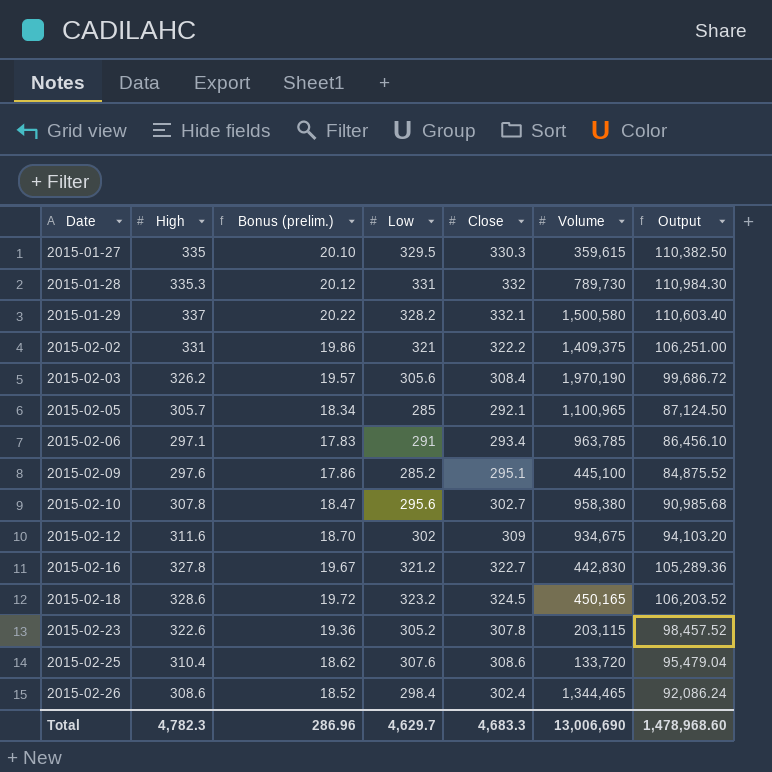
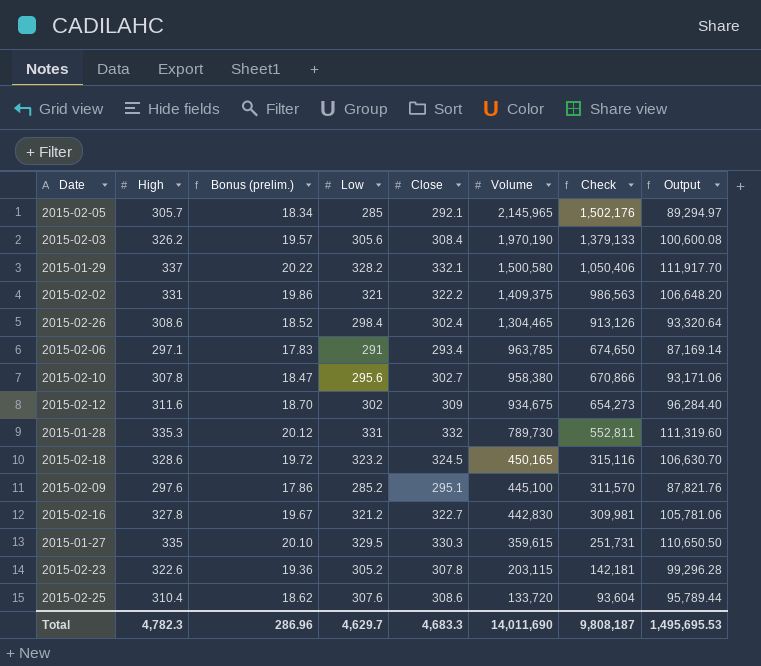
row order: Date ascending -> Volume descending
column Check | formula: none -> [Volume] * 0.7
column Output | formula: [High] * [Low] -> [High] * [Close]
2015-02-05 | Volume: 1,100,965 -> 2,145,965
2015-02-26 | Volume: 1,344,465 -> 1,304,465
Total | Volume: 13,006,690 -> 14,011,690
Total | Output: 1,478,968.60 -> 1,495,695.53

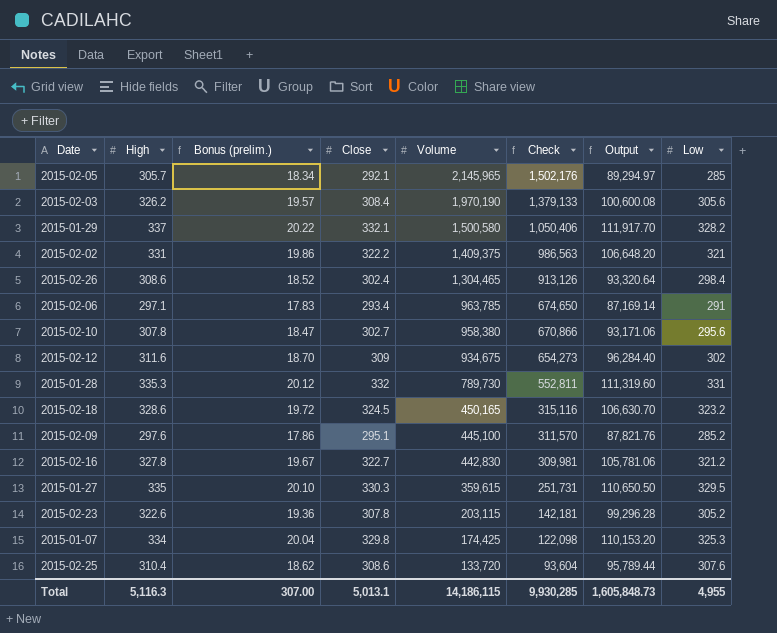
column Low | position: 4 -> 8
row 2015-01-07: none -> 334 | 20.04 | 329.8 | 174,425 | 122,098 | 110,153.20 | 325.3
Total | High: 4,782.3 -> 5,116.3
Total | Bonus (prelim.): 286.96 -> 307.00
Total | Close: 4,683.3 -> 5,013.1
Total | Volume: 14,011,690 -> 14,186,115
Total | Check: 9,808,187 -> 9,930,285
Total | Output: 1,495,695.53 -> 1,605,848.73
Total | Low: 4,629.7 -> 4,955

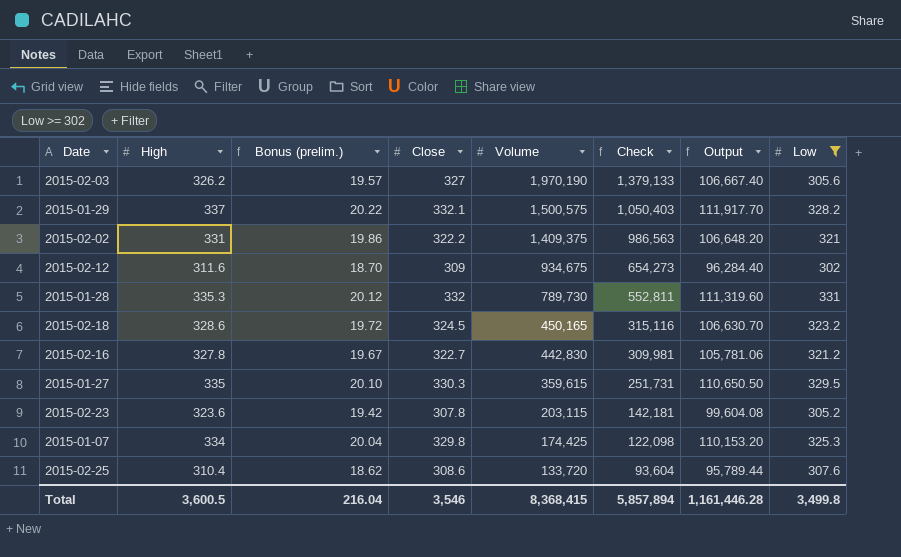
filter: none -> Low >= 302
2015-02-03 | Close: 308.4 -> 327
2015-02-03 | Output: 100,600.08 -> 106,667.40
2015-01-29 | Volume: 1,500,580 -> 1,500,575
2015-01-29 | Check: 1,050,406 -> 1,050,403
2015-02-23 | High: 322.6 -> 323.6
2015-02-23 | Bonus (prelim.): 19.36 -> 19.42
2015-02-23 | Output: 99,296.28 -> 99,604.08
Total | High: 5,116.3 -> 3,600.5
Total | Bonus (prelim.): 307.00 -> 216.04
Total | Close: 5,013.1 -> 3,546
Total | Volume: 14,186,115 -> 8,368,415
Total | Check: 9,930,285 -> 5,857,894
Total | Output: 1,605,848.73 -> 1,161,446.28
Total | Low: 4,955 -> 3,499.8

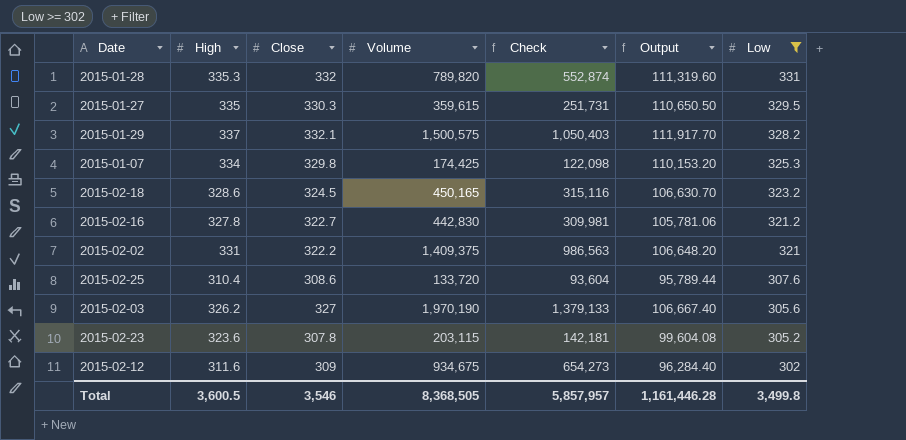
row order: Volume descending -> Low descending
column Bonus (prelim.) | formula: [High] * 0.06 -> none
2015-01-28 | Volume: 789,730 -> 789,820
2015-01-28 | Check: 552,811 -> 552,874
Total | Volume: 8,368,415 -> 8,368,505
Total | Check: 5,857,894 -> 5,857,957

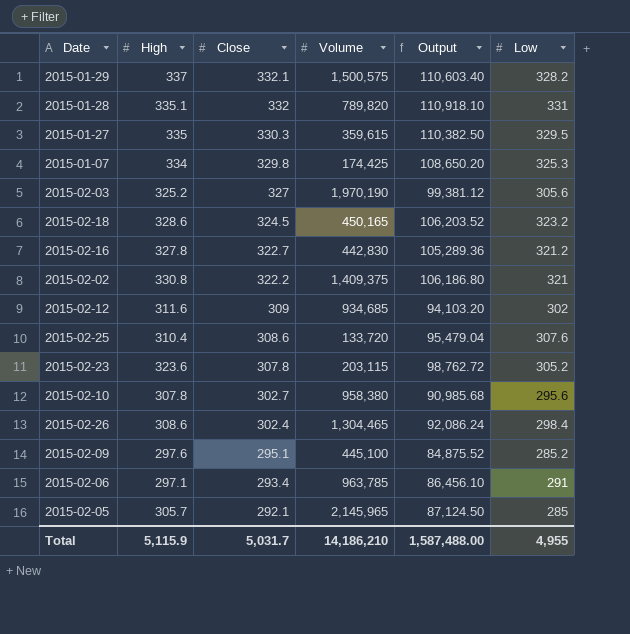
filter: Low >= 302 -> none
row order: Low descending -> Close descending
column Check | formula: [Volume] * 0.7 -> none
column Output | formula: [High] * [Close] -> [High] * [Low]
2015-01-28 | High: 335.3 -> 335.1
2015-02-03 | High: 326.2 -> 325.2
2015-02-02 | High: 331 -> 330.8
2015-02-12 | Volume: 934,675 -> 934,685
Total | High: 3,600.5 -> 5,115.9
Total | Close: 3,546 -> 5,031.7
Total | Volume: 8,368,505 -> 14,186,210
Total | Output: 1,161,446.28 -> 1,587,488.00
Total | Low: 3,499.8 -> 4,955

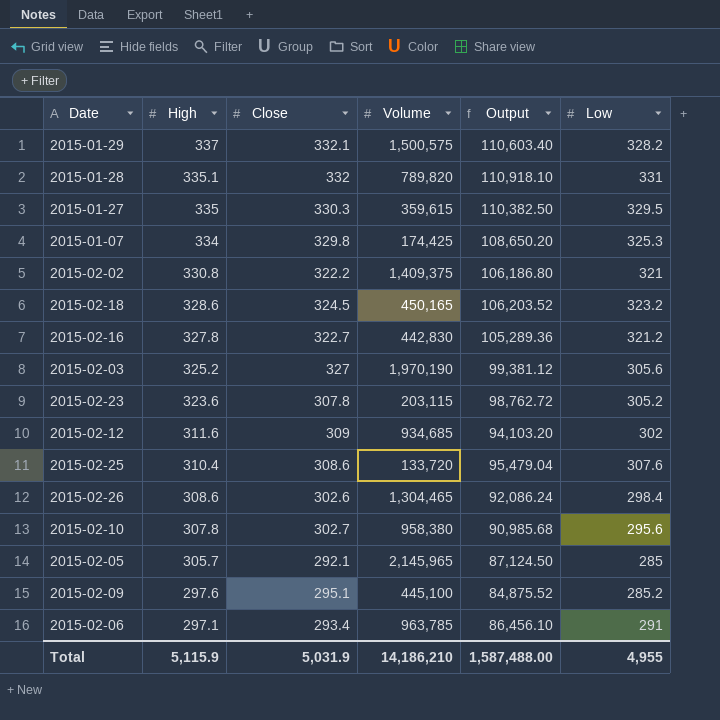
row order: Close descending -> High descending
2015-02-26 | Close: 302.4 -> 302.6
Total | Close: 5,031.7 -> 5,031.9

